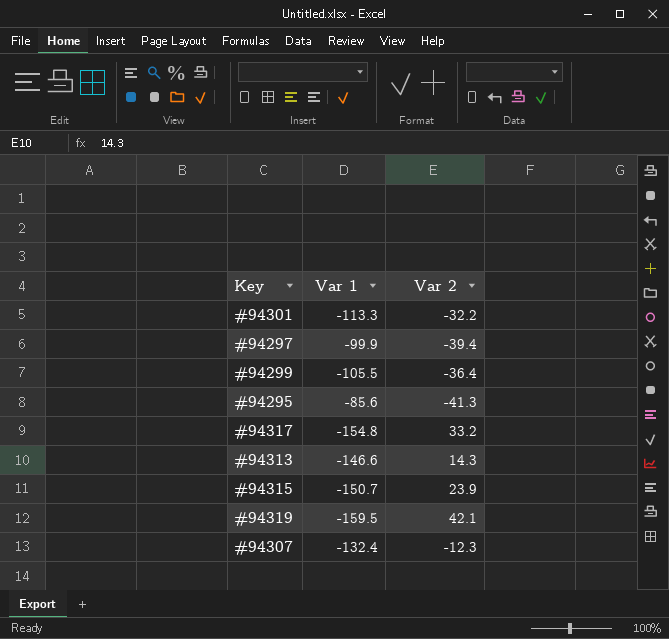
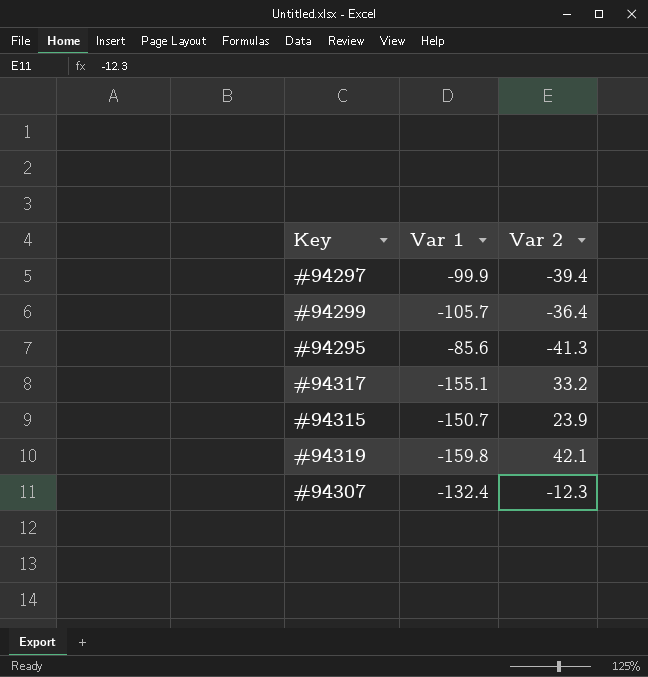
row #94301: -113.3 | -32.2 -> none
row #94313: -146.6 | 14.3 -> none
#94299 | Var 1: -105.5 -> -105.7
#94317 | Var 1: -154.8 -> -155.1
#94319 | Var 1: -159.5 -> -159.8

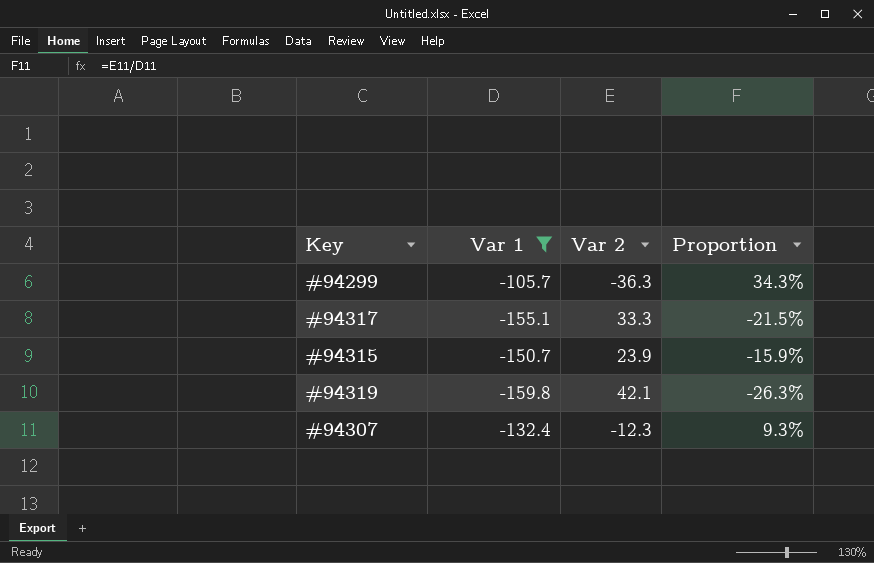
filter: none -> Var 1 <= -105.7
column Proportion | formula: none -> [Var 2] / [Var 1]
#94299 | Var 2: -36.4 -> -36.3
#94317 | Var 2: 33.2 -> 33.3

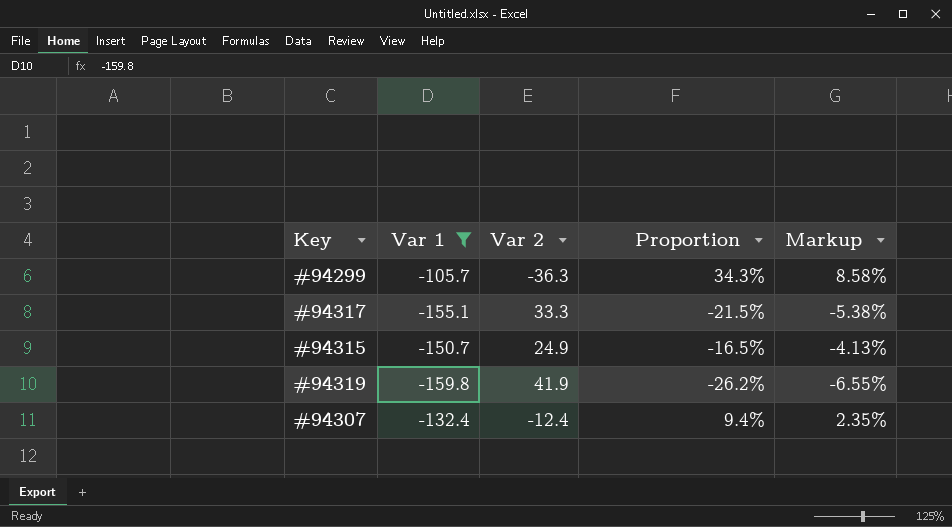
column Markup | formula: none -> [Proportion] * 0.25
#94315 | Var 2: 23.9 -> 24.9
#94315 | Proportion: -15.9% -> -16.5%
#94319 | Var 2: 42.1 -> 41.9
#94319 | Proportion: -26.3% -> -26.2%
#94307 | Var 2: -12.3 -> -12.4
#94307 | Proportion: 9.3% -> 9.4%

